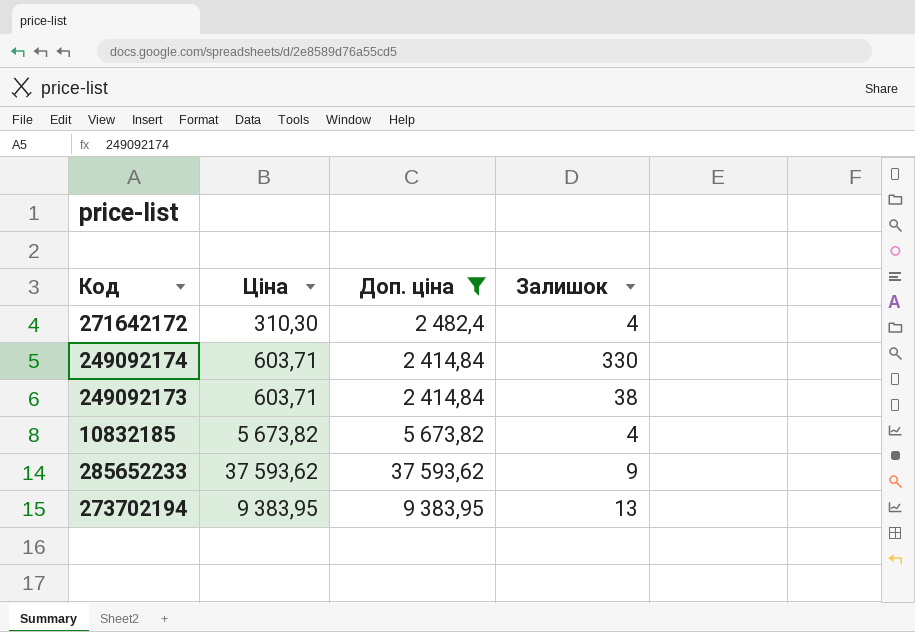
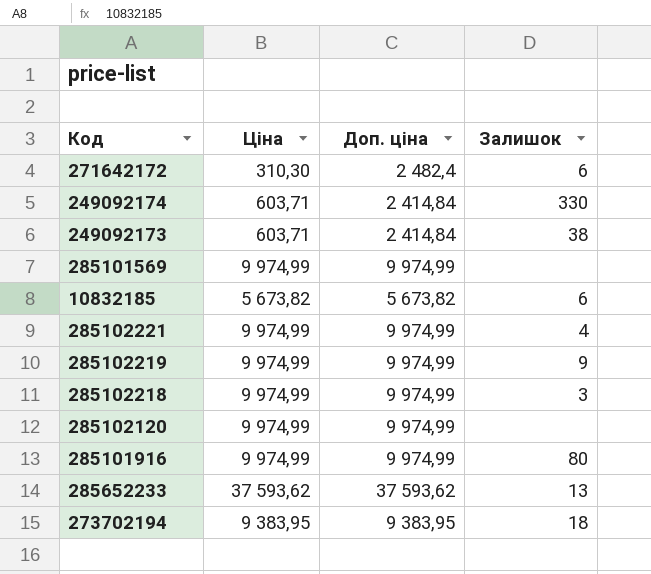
filter: Доп. ціна != 9 974,99 -> none
271642172 | Залишок: 4 -> 6
10832185 | Залишок: 4 -> 6
285652233 | Залишок: 9 -> 13
273702194 | Залишок: 13 -> 18

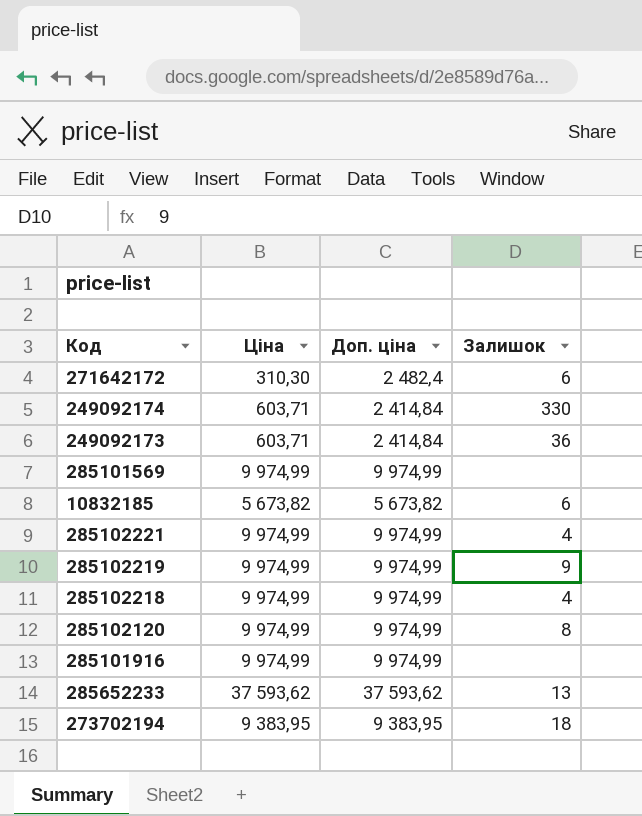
249092173 | Залишок: 38 -> 36
285102218 | Залишок: 3 -> 4
285102120 | Залишок: none -> 8
285101916 | Залишок: 80 -> none

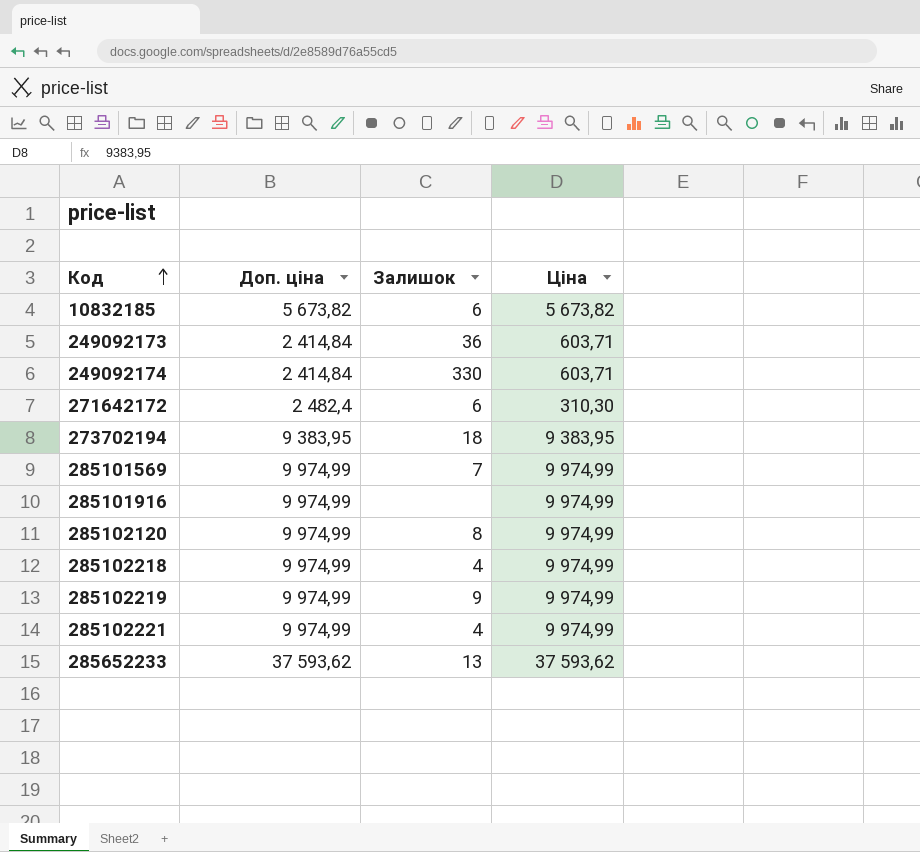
row order: none -> Код ascending
column Ціна | position: 2 -> 4
285101569 | Залишок: none -> 7

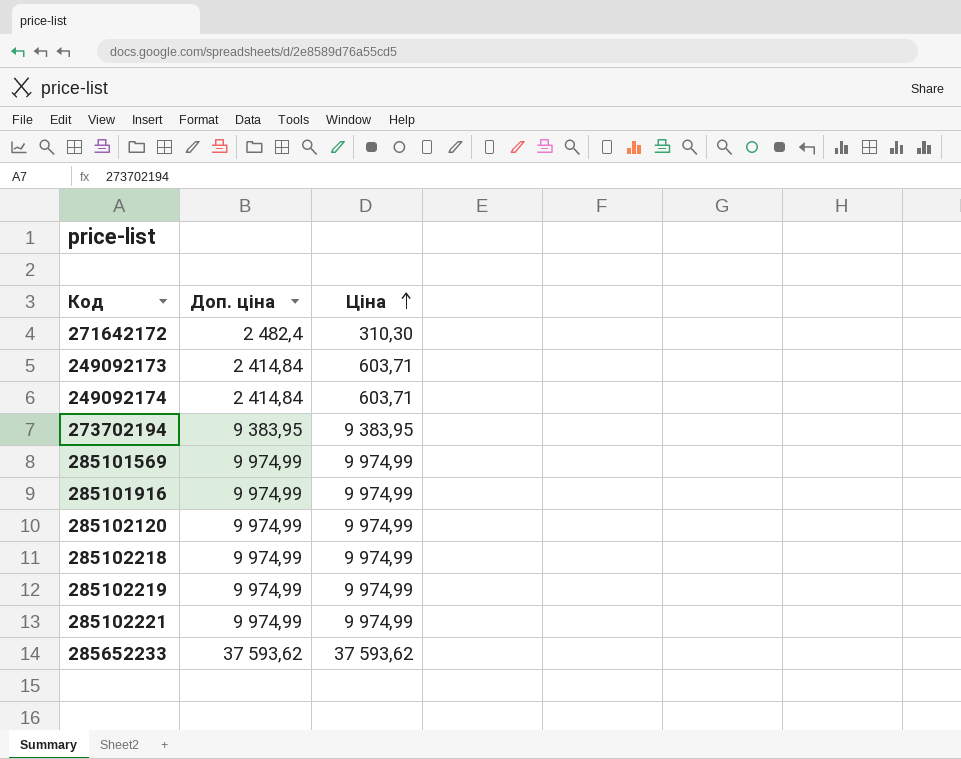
row order: Код ascending -> Ціна ascending
column Залишок | position: 3 -> none
row 10832185: 5 673,82 | 6 | 5 673,82 -> none

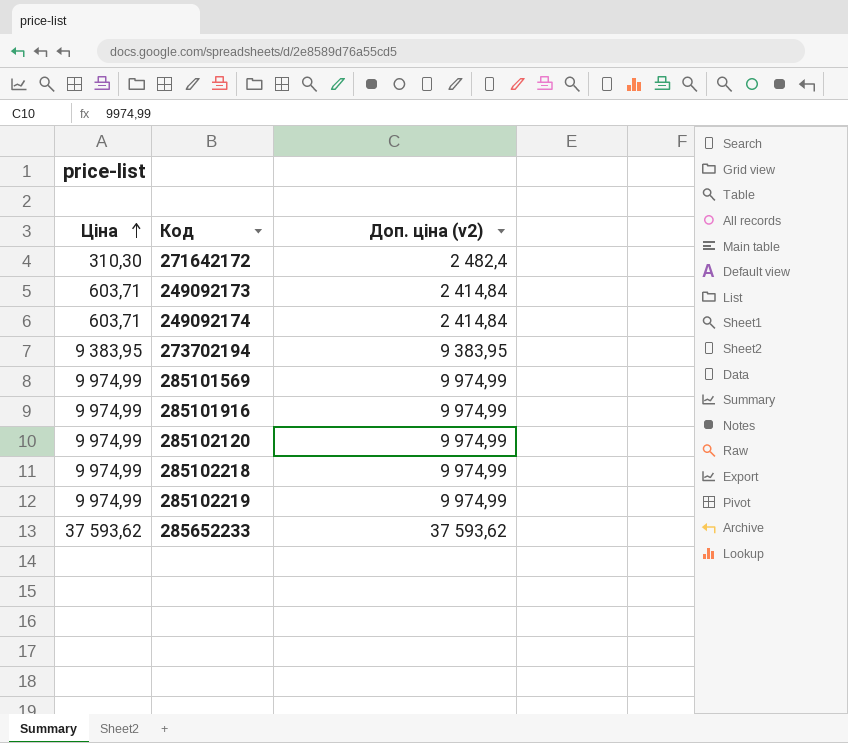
column Ціна | position: 3 -> 1
column name: Доп. ціна -> Доп. ціна (v2)
row 285102221: 9 974,99 | 9 974,99 -> none

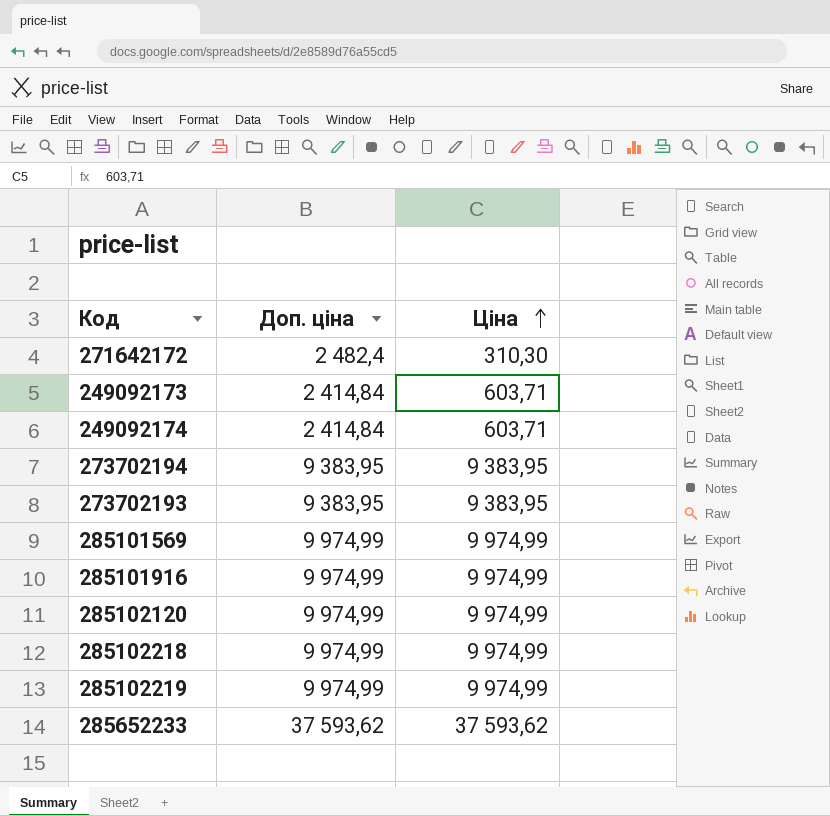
column name: Доп. ціна (v2) -> Доп. ціна
column Ціна | position: 1 -> 3
row 273702193: none -> 9 383,95 | 9 383,95

